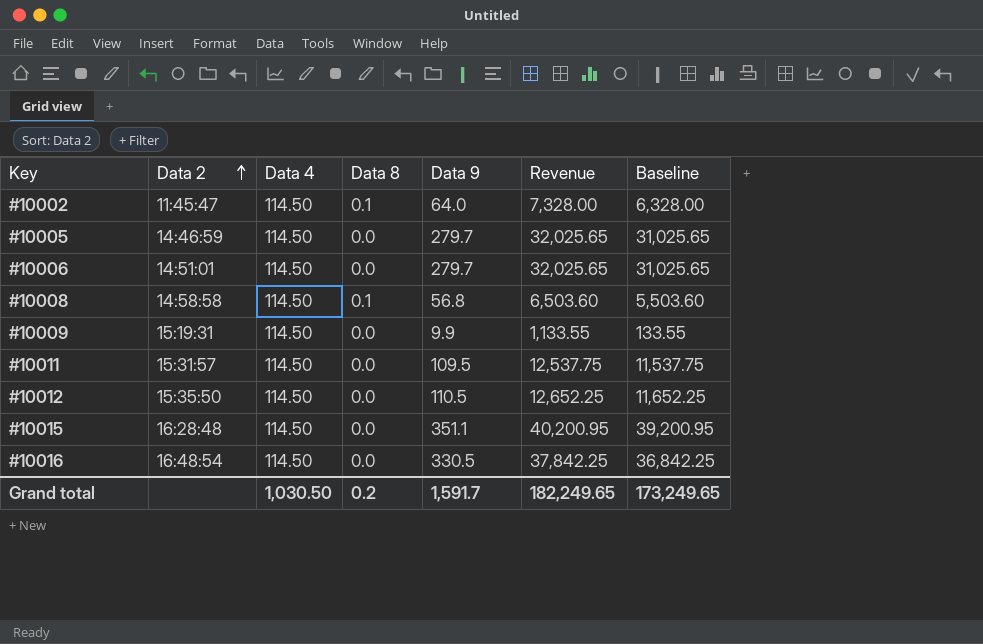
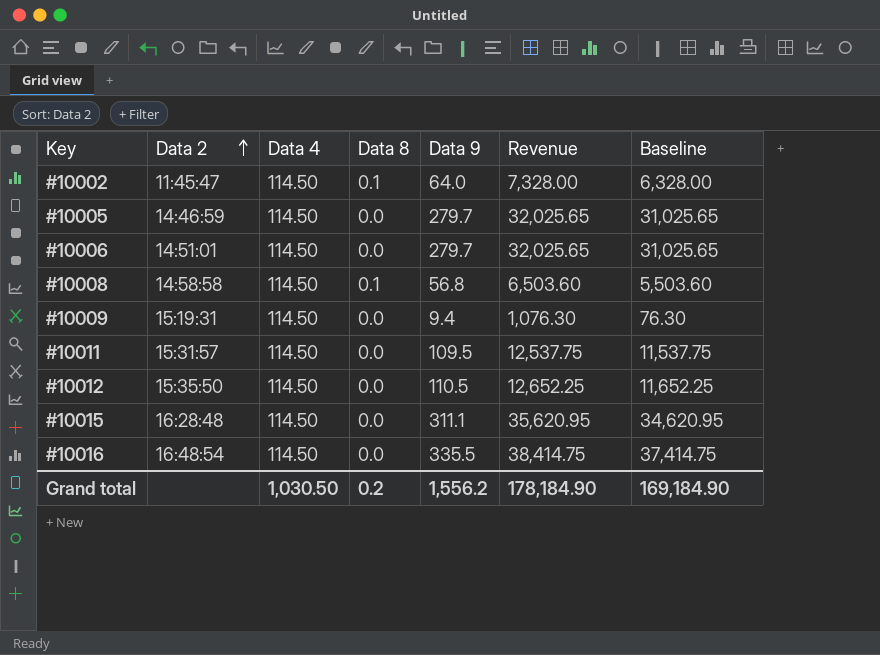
#10009 | Data 9: 9.9 -> 9.4
#10009 | Revenue: 1,133.55 -> 1,076.30
#10009 | Baseline: 133.55 -> 76.30
#10015 | Data 9: 351.1 -> 311.1
#10015 | Revenue: 40,200.95 -> 35,620.95
#10015 | Baseline: 39,200.95 -> 34,620.95
#10016 | Data 9: 330.5 -> 335.5
#10016 | Revenue: 37,842.25 -> 38,414.75
#10016 | Baseline: 36,842.25 -> 37,414.75
Grand total | Data 9: 1,591.7 -> 1,556.2
Grand total | Revenue: 182,249.65 -> 178,184.90
Grand total | Baseline: 173,249.65 -> 169,184.90

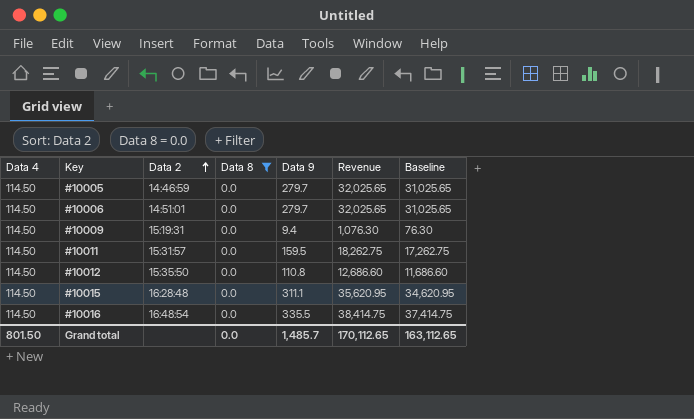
filter: none -> Data 8 = 0.0
column Data 4 | position: 3 -> 1
#10011 | Data 9: 109.5 -> 159.5
#10011 | Revenue: 12,537.75 -> 18,262.75
#10011 | Baseline: 11,537.75 -> 17,262.75
#10012 | Data 9: 110.5 -> 110.8
#10012 | Revenue: 12,652.25 -> 12,686.60
#10012 | Baseline: 11,652.25 -> 11,686.60
Grand total | Data 4: 1,030.50 -> 801.50
Grand total | Data 8: 0.2 -> 0.0
Grand total | Data 9: 1,556.2 -> 1,485.7
Grand total | Revenue: 178,184.90 -> 170,112.65
Grand total | Baseline: 169,184.90 -> 163,112.65

